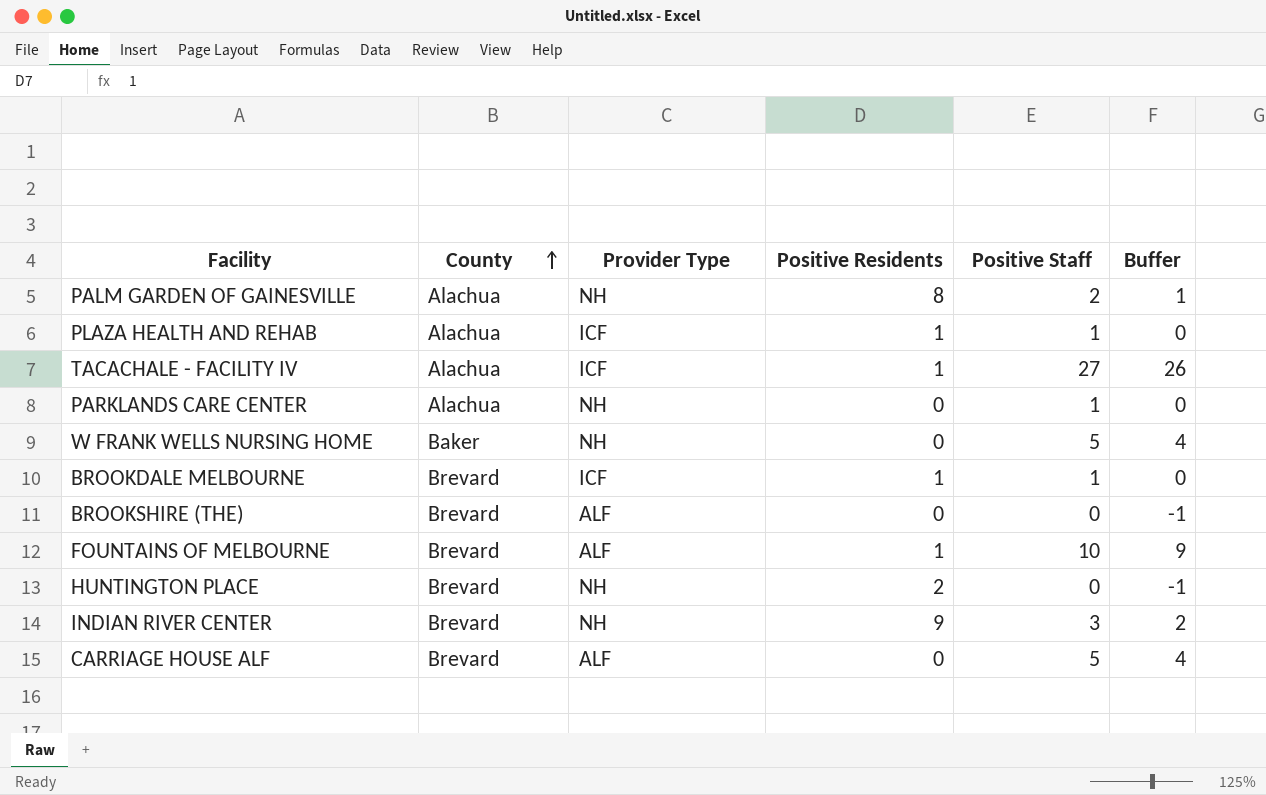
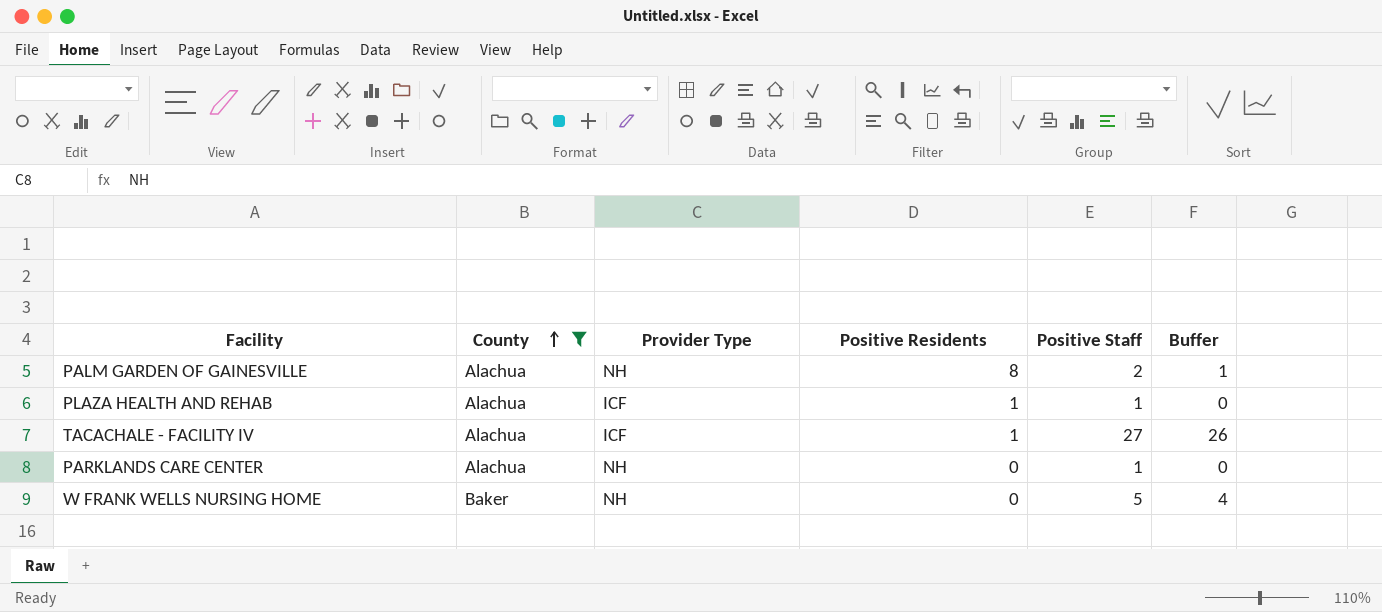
filter: none -> County != Brevard

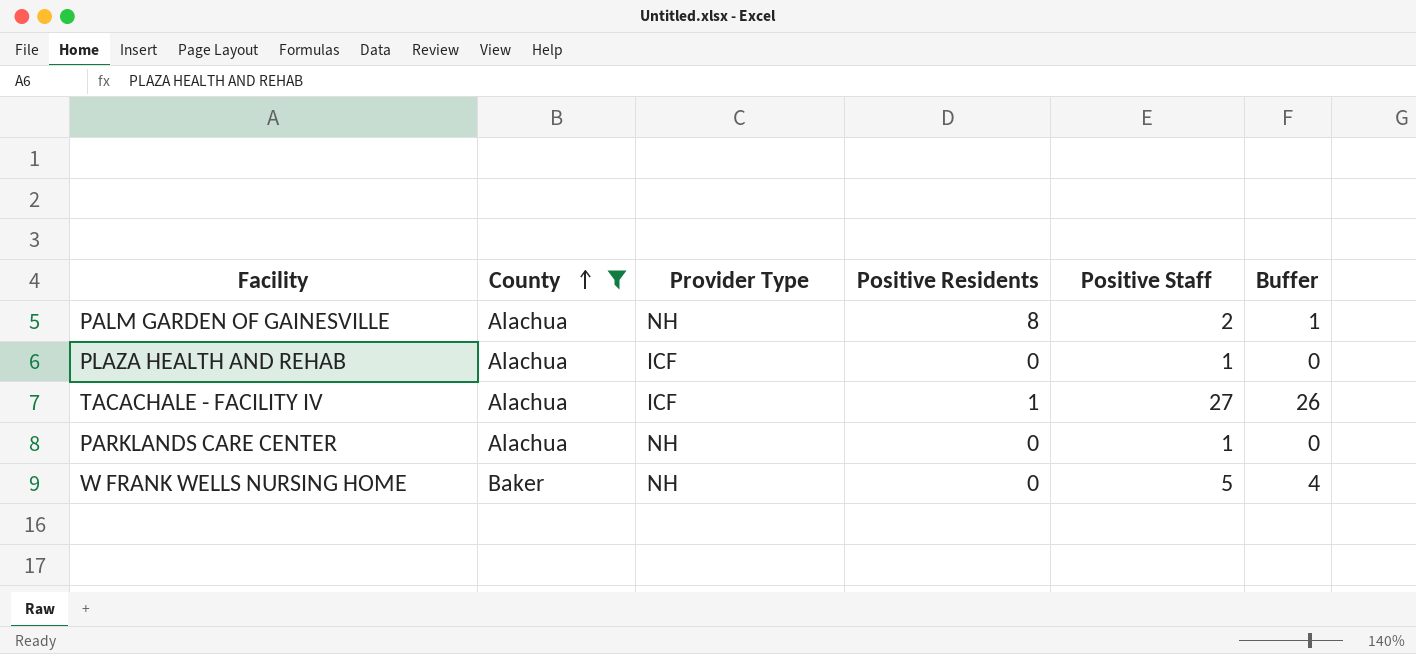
PLAZA HEALTH AND REHAB | Positive Residents: 1 -> 0

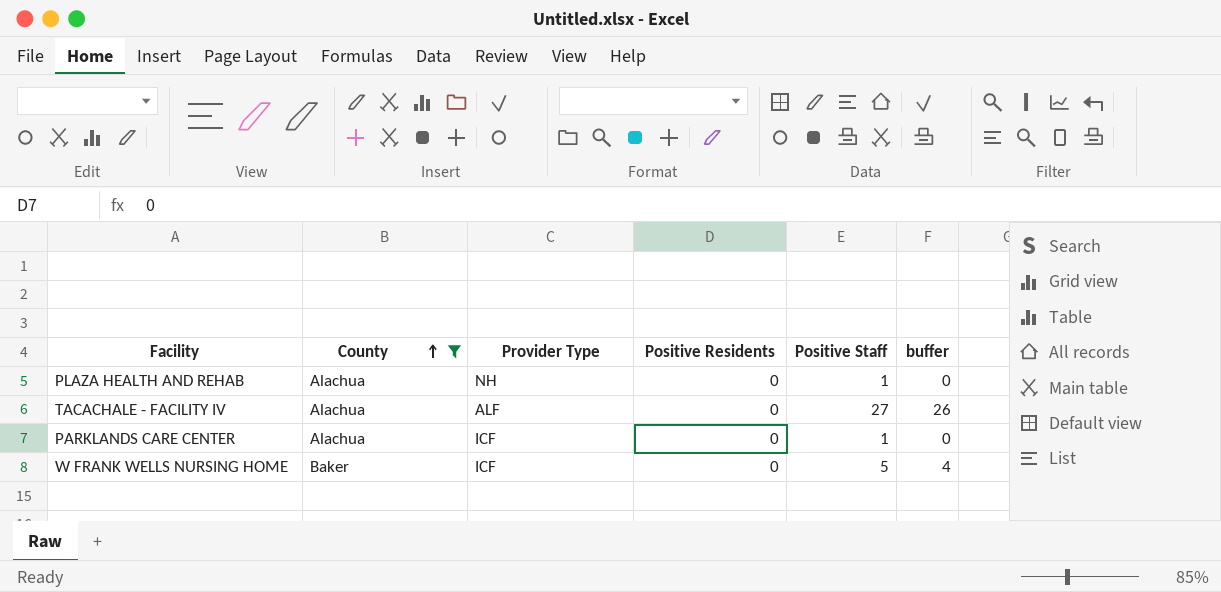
column name: Buffer -> buffer
row PALM GARDEN OF GAINESVILLE: Alachua | NH | 8 | 2 | 1 -> none
PLAZA HEALTH AND REHAB | Provider Type: ICF -> NH
TACACHALE - FACILITY IV | Provider Type: ICF -> ALF
TACACHALE - FACILITY IV | Positive Residents: 1 -> 0
PARKLANDS CARE CENTER | Provider Type: NH -> ICF
W FRANK WELLS NURSING HOME | Provider Type: NH -> ICF

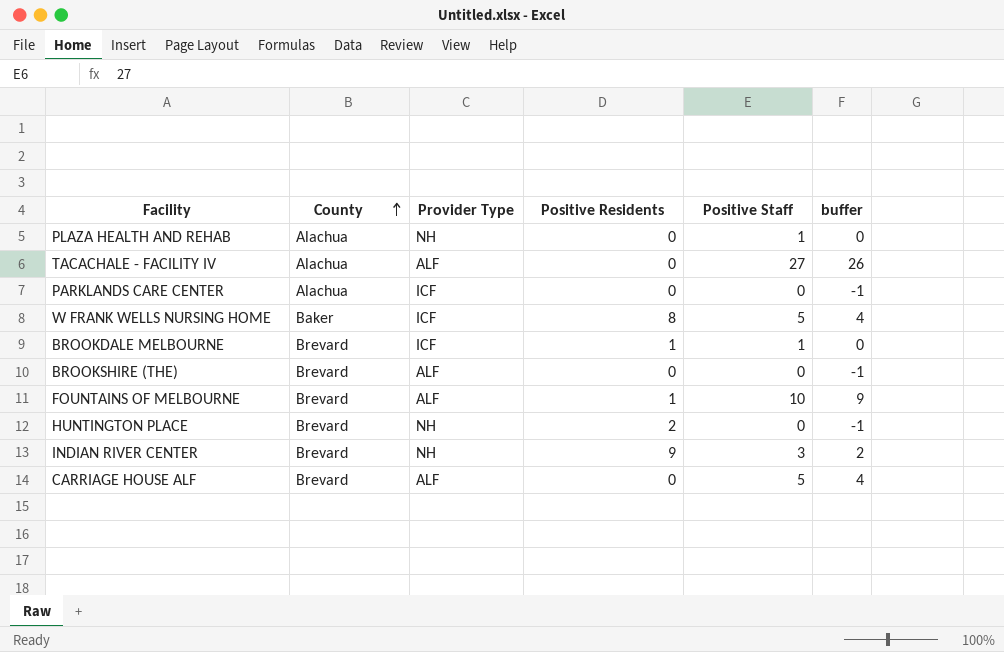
filter: County != Brevard -> none
PARKLANDS CARE CENTER | Positive Staff: 1 -> 0
PARKLANDS CARE CENTER | buffer: 0 -> -1
W FRANK WELLS NURSING HOME | Positive Residents: 0 -> 8

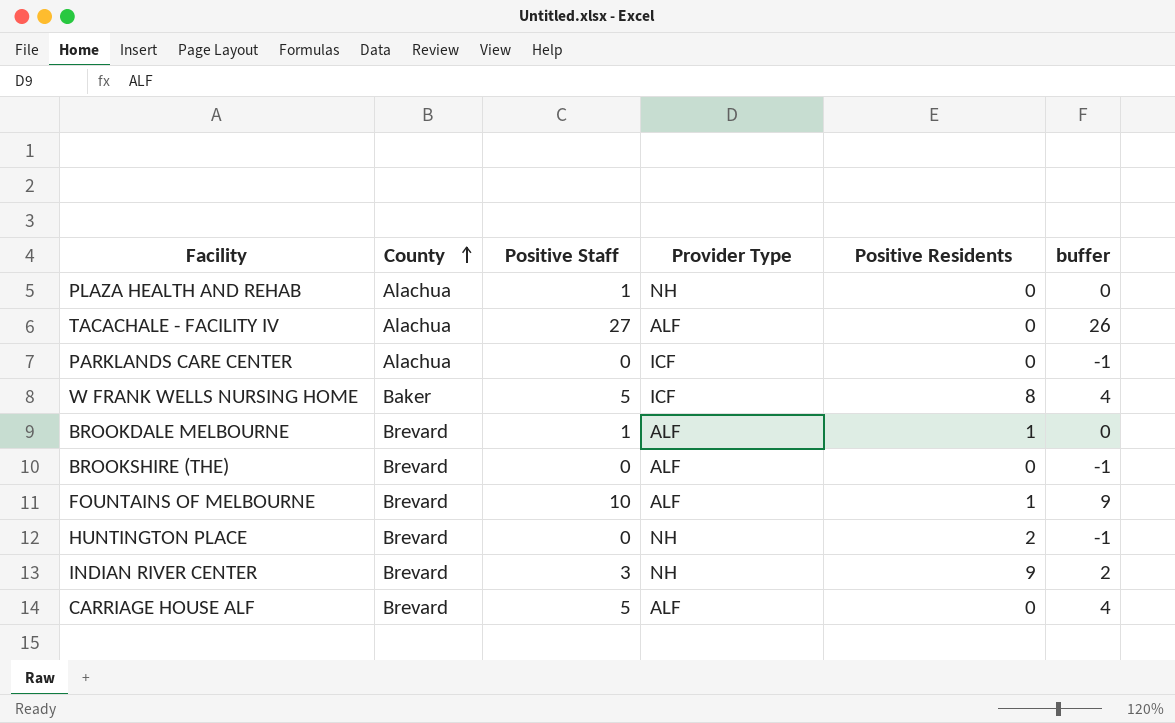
column Positive Staff | position: 5 -> 3
BROOKDALE MELBOURNE | Provider Type: ICF -> ALF

